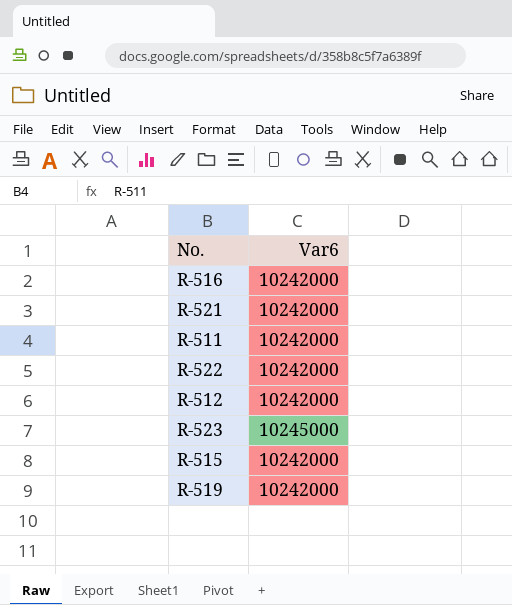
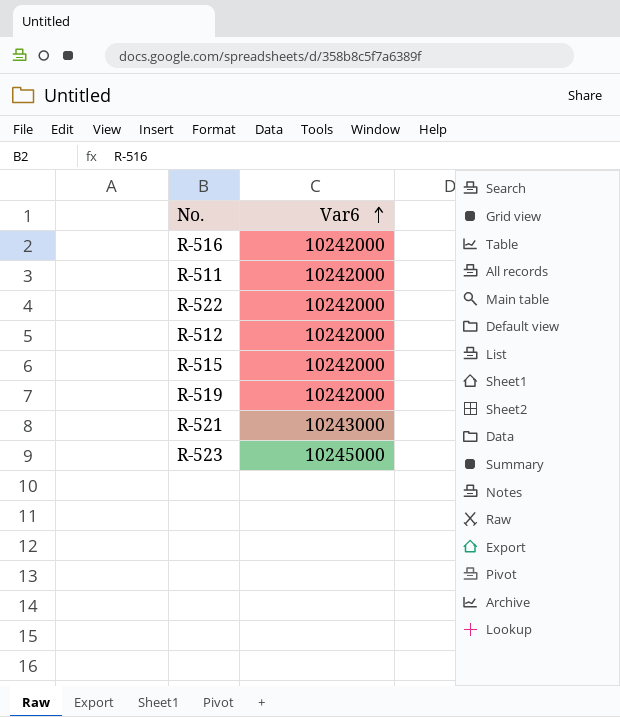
row order: none -> Var6 ascending
R-521 | Var6: 10242000 -> 10243000

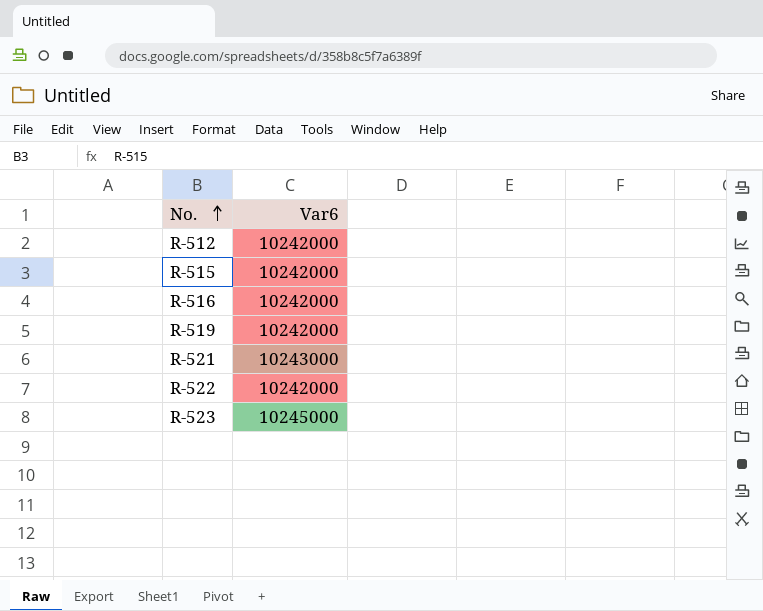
row order: Var6 ascending -> No. ascending
row R-511: 10242000 -> none

